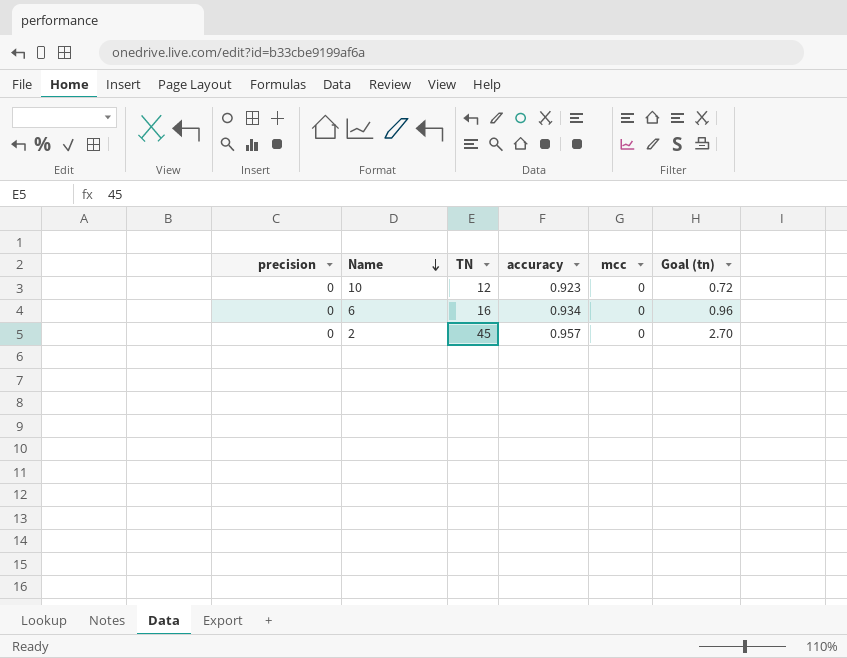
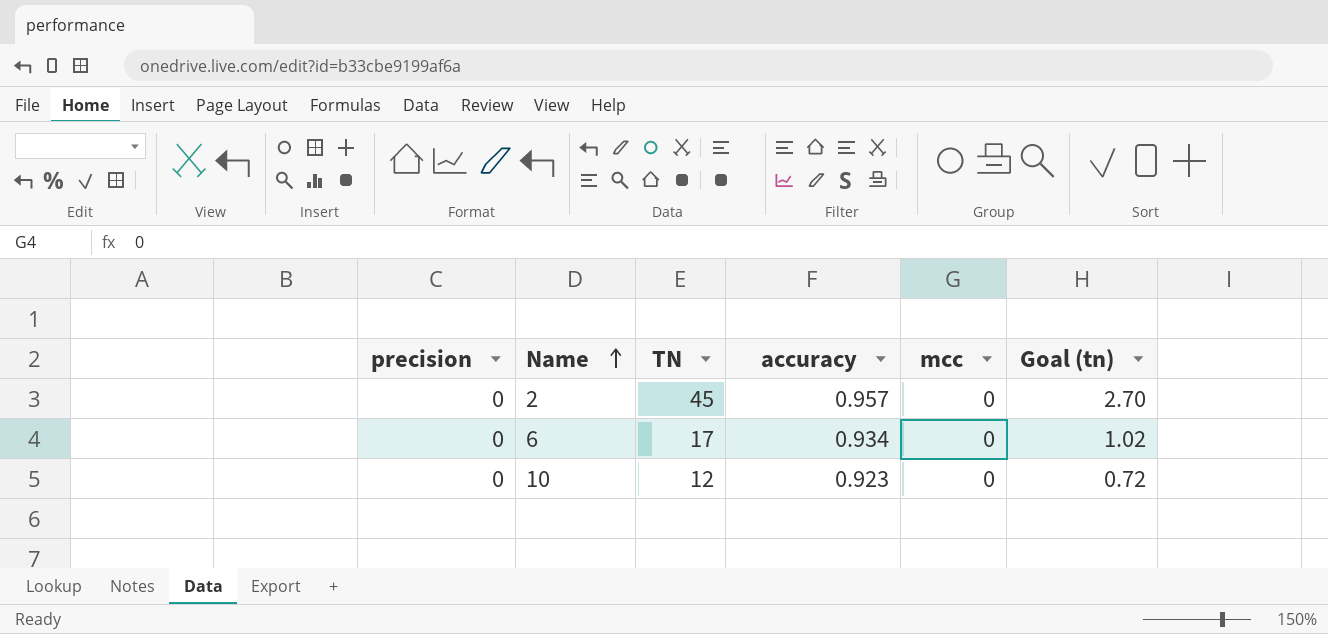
row order: Name descending -> Name ascending
6 | TN: 16 -> 17
6 | Goal (tn): 0.96 -> 1.02

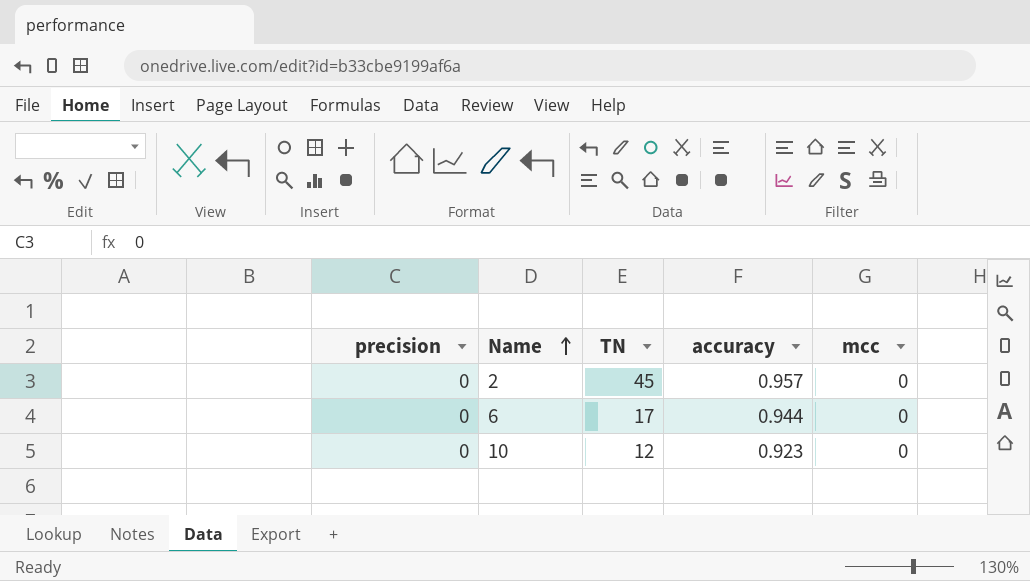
column Goal (tn) | formula: [TN] * 0.06 -> none
6 | accuracy: 0.934 -> 0.944

